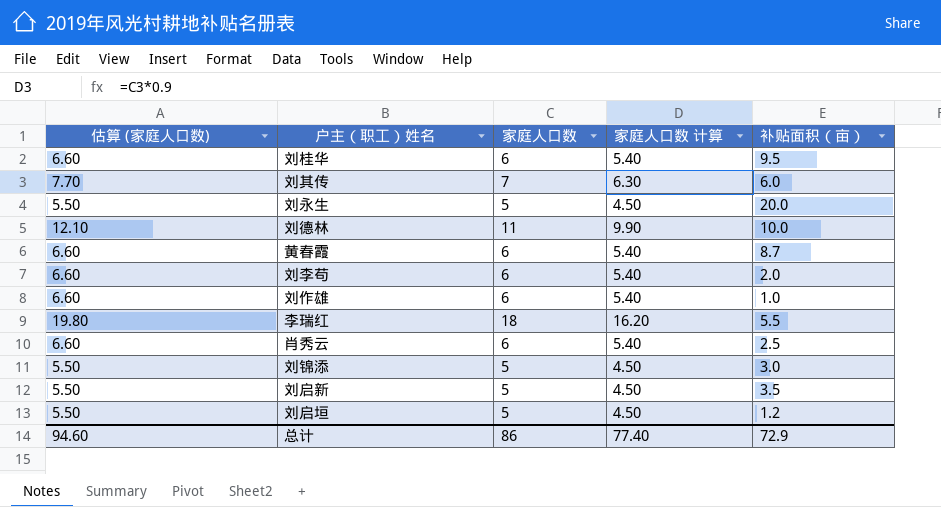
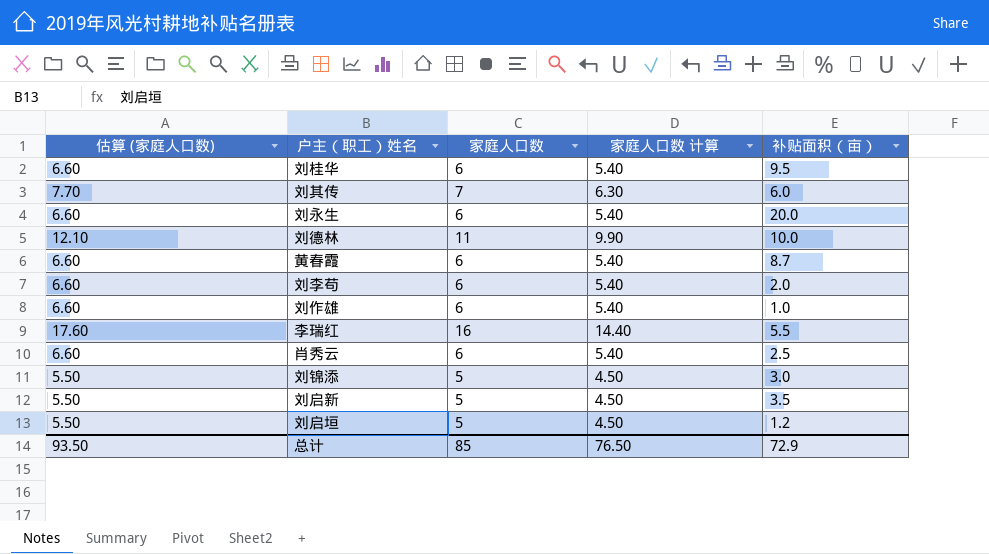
刘永生 | 估算 (家庭人口数): 5.50 -> 6.60
刘永生 | 家庭人口数: 5 -> 6
刘永生 | 家庭人口数 计算: 4.50 -> 5.40
李瑞红 | 估算 (家庭人口数): 19.80 -> 17.60
李瑞红 | 家庭人口数: 18 -> 16
李瑞红 | 家庭人口数 计算: 16.20 -> 14.40
总计 | 估算 (家庭人口数): 94.60 -> 93.50
总计 | 家庭人口数: 86 -> 85
总计 | 家庭人口数 计算: 77.40 -> 76.50

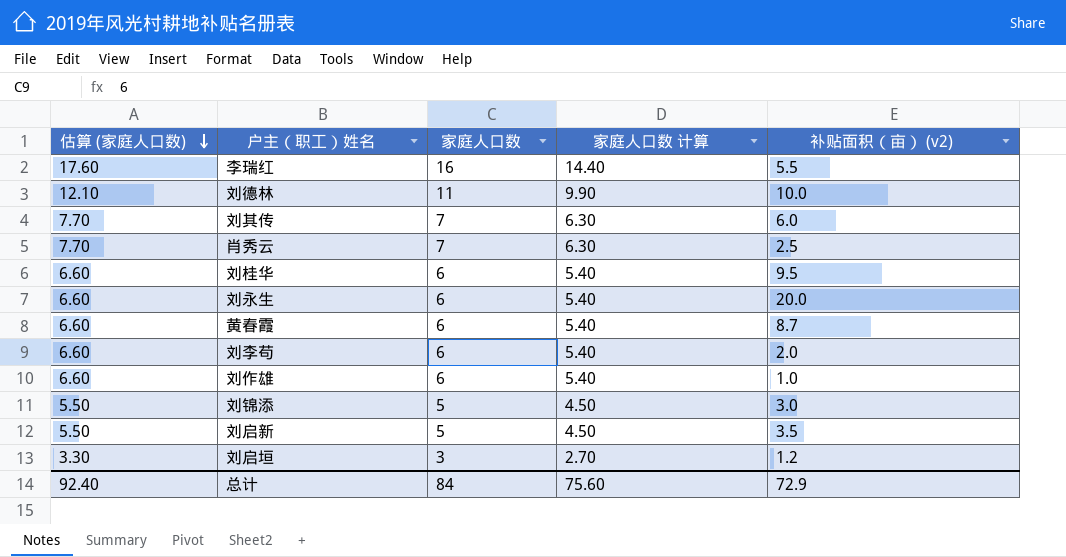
row order: none -> 估算 (家庭人口数) descending
column name: 补贴面积（亩） -> 补贴面积（亩） (v2)
肖秀云 | 估算 (家庭人口数): 6.60 -> 7.70
肖秀云 | 家庭人口数: 6 -> 7
肖秀云 | 家庭人口数 计算: 5.40 -> 6.30
刘启垣 | 估算 (家庭人口数): 5.50 -> 3.30
刘启垣 | 家庭人口数: 5 -> 3
刘启垣 | 家庭人口数 计算: 4.50 -> 2.70
总计 | 估算 (家庭人口数): 93.50 -> 92.40
总计 | 家庭人口数: 85 -> 84
总计 | 家庭人口数 计算: 76.50 -> 75.60

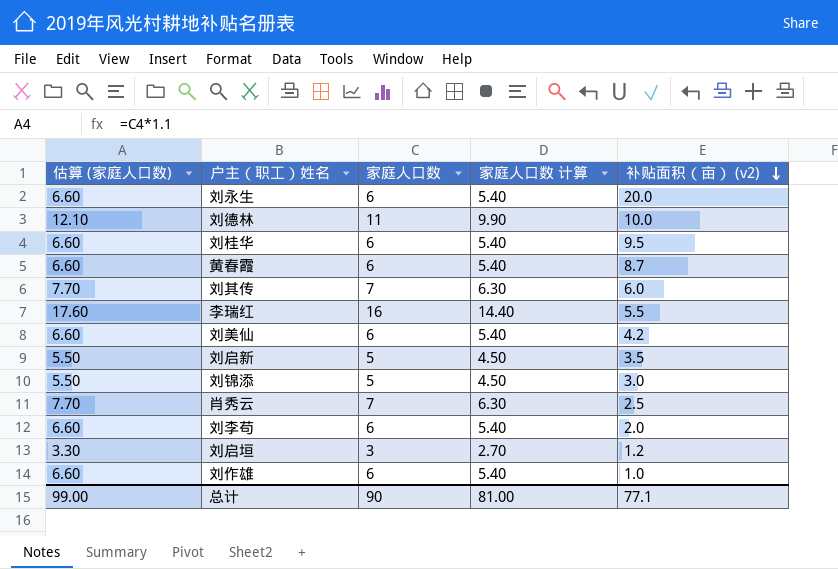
row order: 估算 (家庭人口数) descending -> 补贴面积（亩） (v2) descending
row 刘美仙: none -> 6.60 | 6 | 5.40 | 4.2
总计 | 估算 (家庭人口数): 92.40 -> 99.00
总计 | 家庭人口数: 84 -> 90
总计 | 家庭人口数 计算: 75.60 -> 81.00
总计 | 补贴面积（亩） (v2): 72.9 -> 77.1

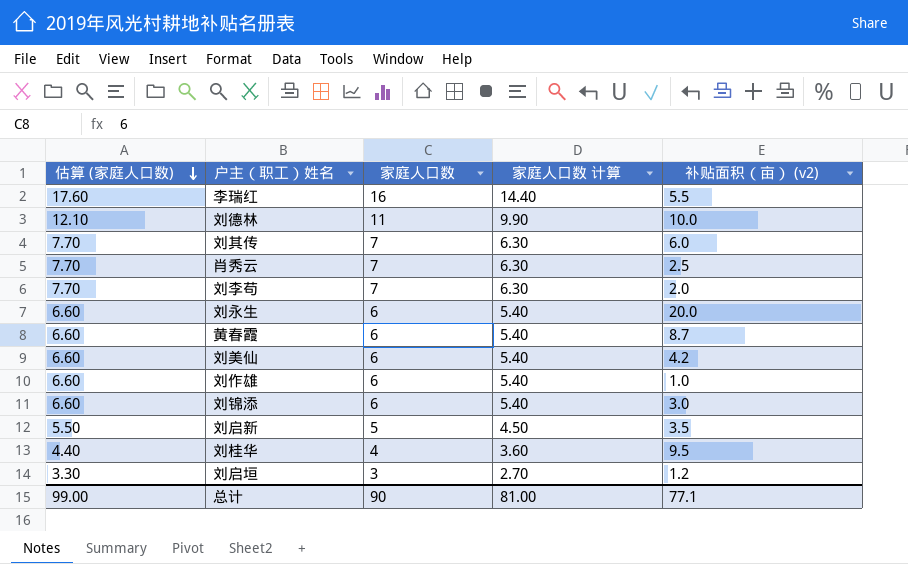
row order: 补贴面积（亩） (v2) descending -> 估算 (家庭人口数) descending
刘李苟 | 估算 (家庭人口数): 6.60 -> 7.70
刘李苟 | 家庭人口数: 6 -> 7
刘李苟 | 家庭人口数 计算: 5.40 -> 6.30
刘锦添 | 估算 (家庭人口数): 5.50 -> 6.60
刘锦添 | 家庭人口数: 5 -> 6
刘锦添 | 家庭人口数 计算: 4.50 -> 5.40
刘桂华 | 估算 (家庭人口数): 6.60 -> 4.40
刘桂华 | 家庭人口数: 6 -> 4
刘桂华 | 家庭人口数 计算: 5.40 -> 3.60

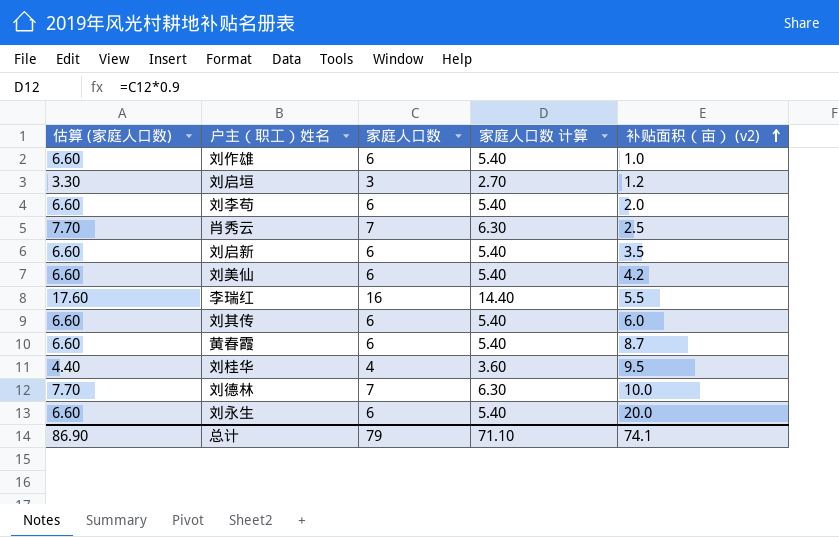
row order: 估算 (家庭人口数) descending -> 补贴面积（亩） (v2) ascending
row 刘锦添: 6.60 | 6 | 5.40 | 3.0 -> none
刘李苟 | 估算 (家庭人口数): 7.70 -> 6.60
刘李苟 | 家庭人口数: 7 -> 6
刘李苟 | 家庭人口数 计算: 6.30 -> 5.40
刘启新 | 估算 (家庭人口数): 5.50 -> 6.60
刘启新 | 家庭人口数: 5 -> 6
刘启新 | 家庭人口数 计算: 4.50 -> 5.40
刘其传 | 估算 (家庭人口数): 7.70 -> 6.60
刘其传 | 家庭人口数: 7 -> 6
刘其传 | 家庭人口数 计算: 6.30 -> 5.40
刘德林 | 估算 (家庭人口数): 12.10 -> 7.70
刘德林 | 家庭人口数: 11 -> 7
刘德林 | 家庭人口数 计算: 9.90 -> 6.30
总计 | 估算 (家庭人口数): 99.00 -> 86.90
总计 | 家庭人口数: 90 -> 79
总计 | 家庭人口数 计算: 81.00 -> 71.10
总计 | 补贴面积（亩） (v2): 77.1 -> 74.1

